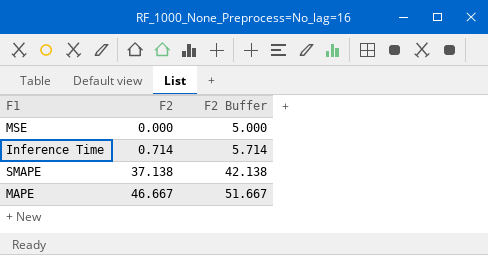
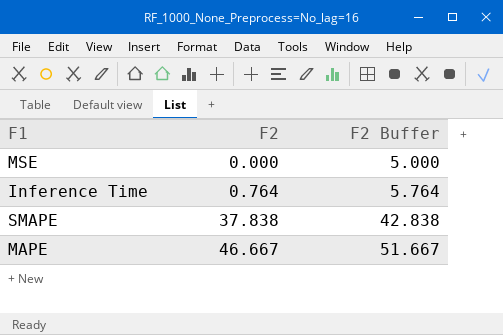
Inference Time | F2: 0.714 -> 0.764
Inference Time | F2 Buffer: 5.714 -> 5.764
SMAPE | F2: 37.138 -> 37.838
SMAPE | F2 Buffer: 42.138 -> 42.838

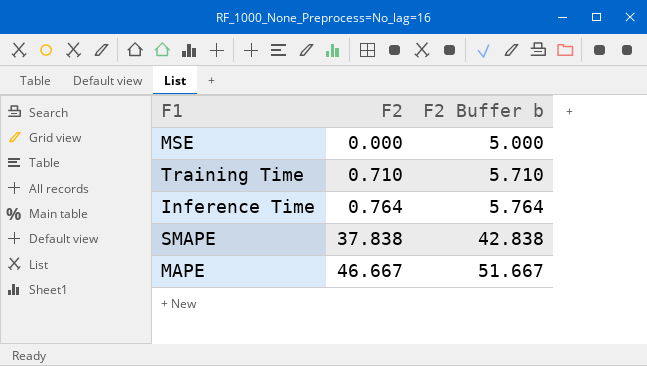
column name: F2 Buffer -> F2 Buffer b
row Training Time: none -> 0.710 | 5.710

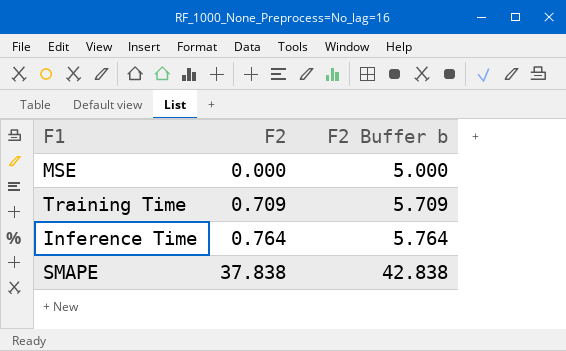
row MAPE: 46.667 | 51.667 -> none
Training Time | F2: 0.710 -> 0.709
Training Time | F2 Buffer b: 5.710 -> 5.709

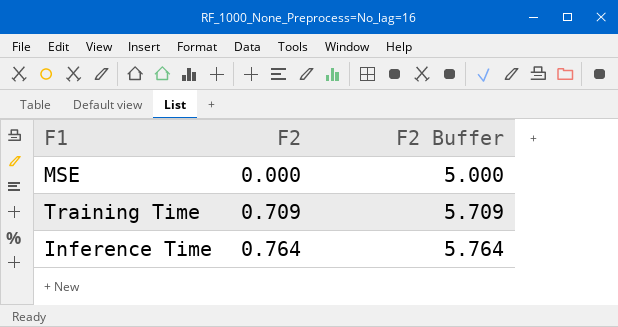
column name: F2 Buffer b -> F2 Buffer
row SMAPE: 37.838 | 42.838 -> none

